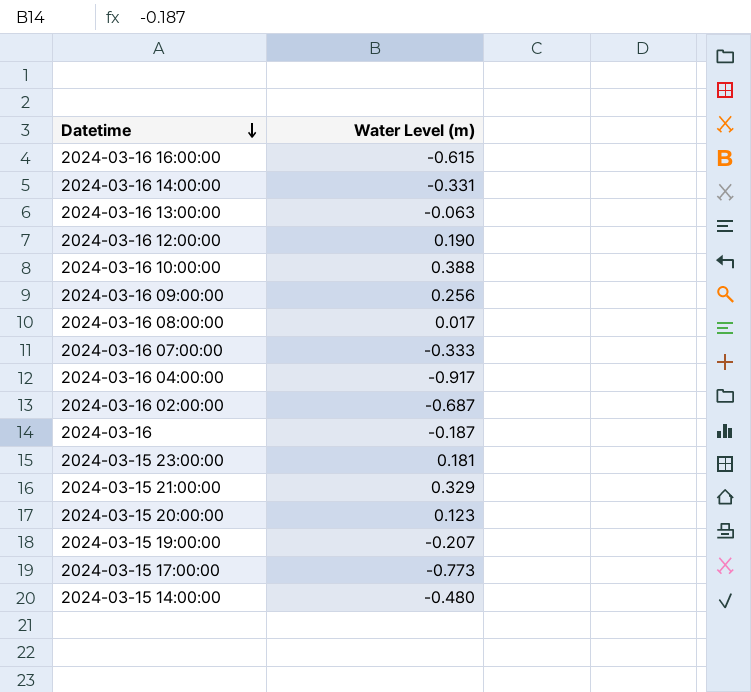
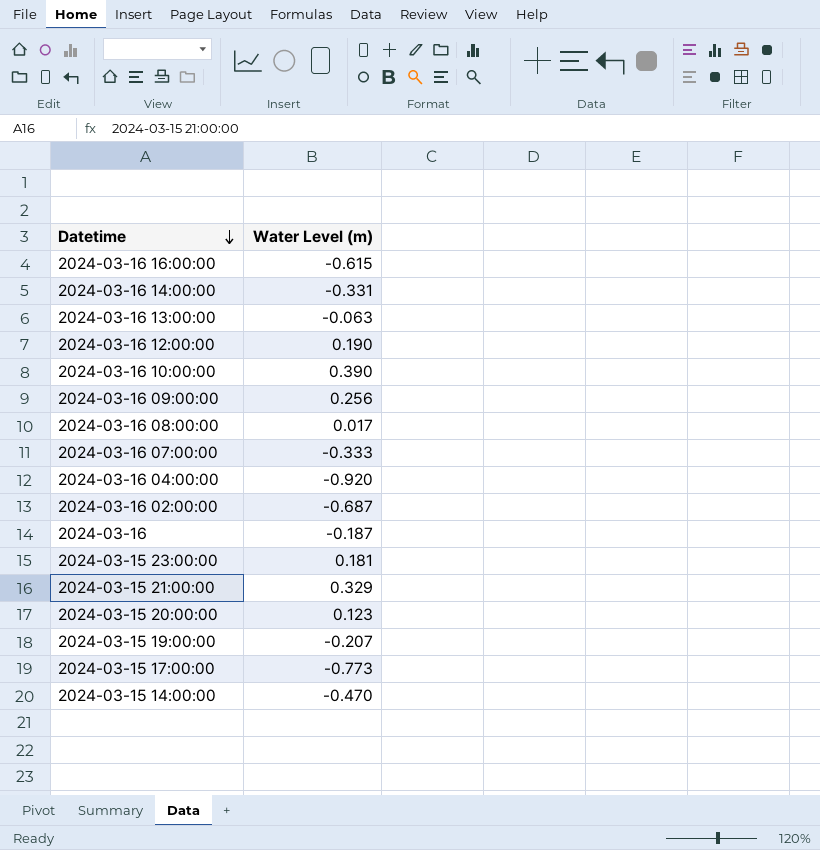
2024-03-16 10:00:00 | Water Level (m): 0.388 -> 0.390
2024-03-16 04:00:00 | Water Level (m): -0.917 -> -0.920
2024-03-15 14:00:00 | Water Level (m): -0.480 -> -0.470

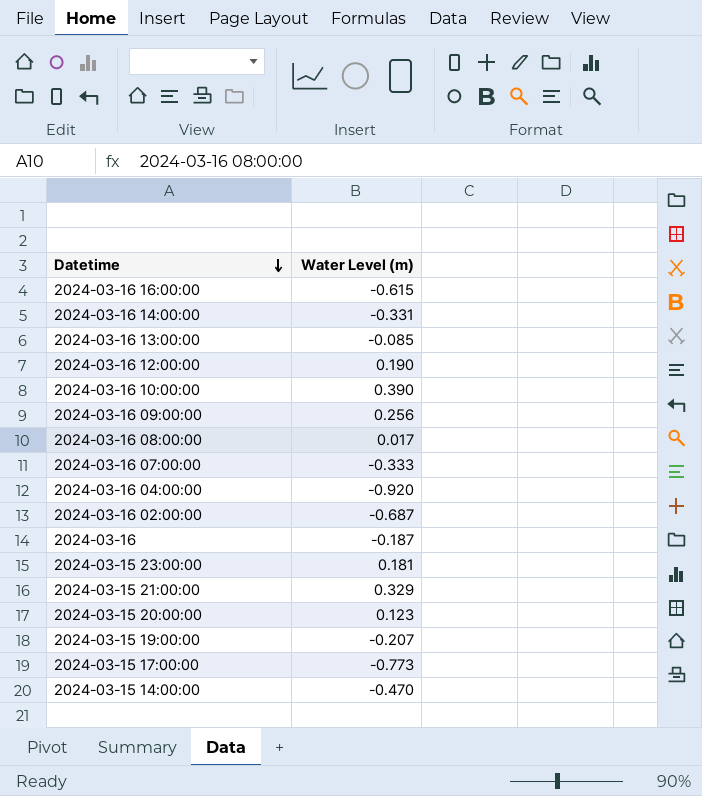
2024-03-16 13:00:00 | Water Level (m): -0.063 -> -0.085

